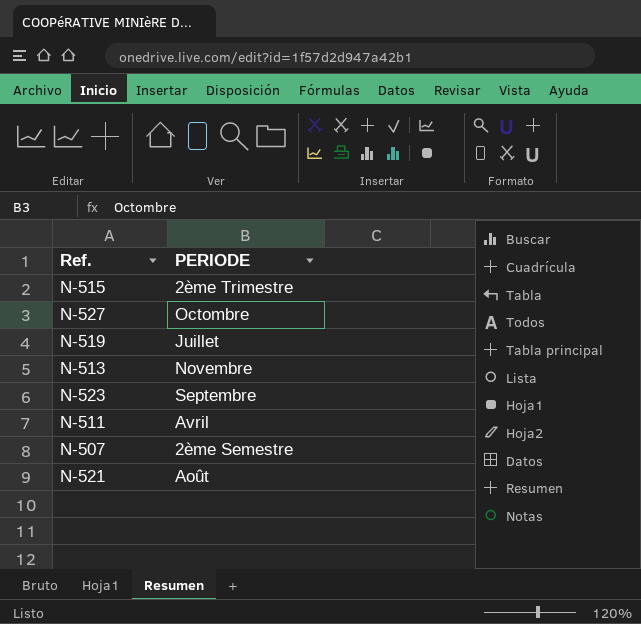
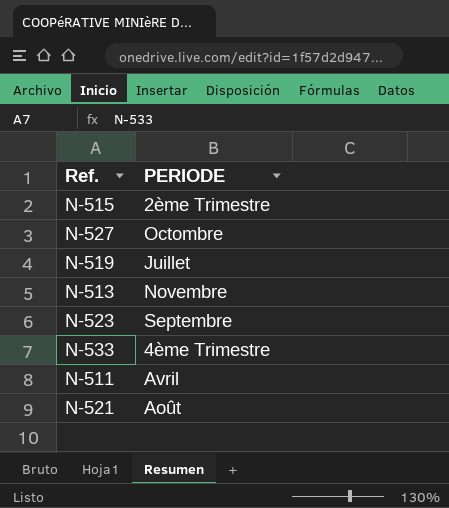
row N-507: 2ème Semestre -> none
row N-533: none -> 4ème Trimestre

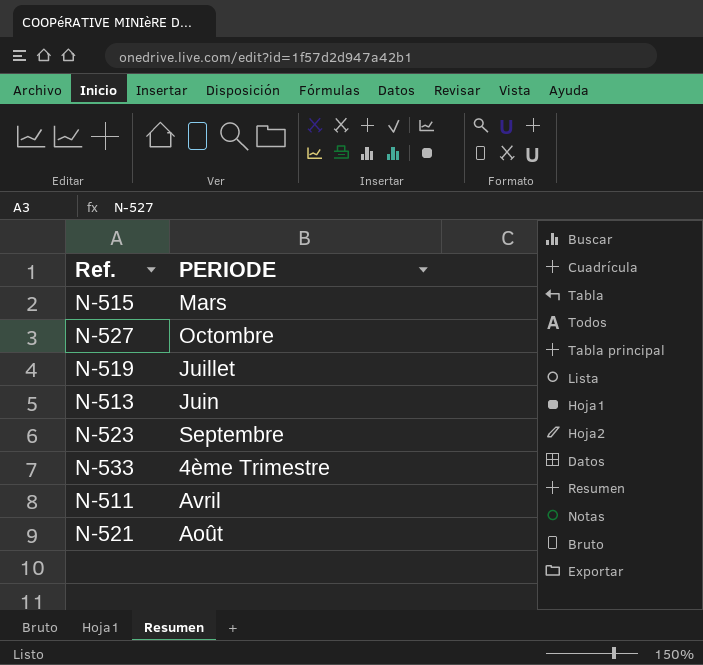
N-515 | PERIODE: 2ème Trimestre -> Mars
N-513 | PERIODE: Novembre -> Juin

